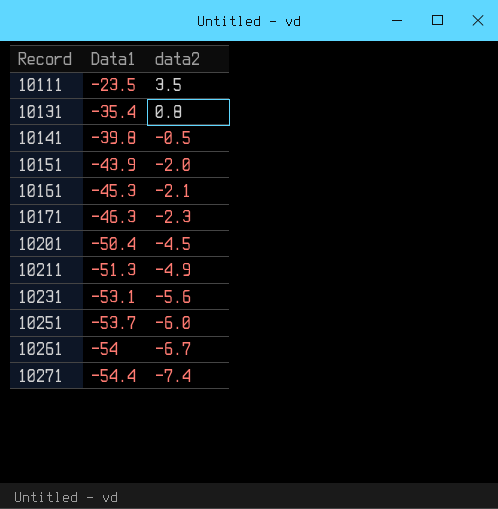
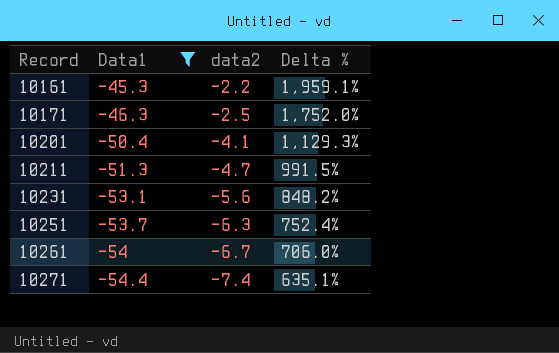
filter: none -> Data1 <= -45.3
column Delta % | formula: none -> ([Data1] - [data2]) / [data2]
10161 | data2: -2.1 -> -2.2
10171 | data2: -2.3 -> -2.5
10201 | data2: -4.5 -> -4.1
10211 | data2: -4.9 -> -4.7
10251 | data2: -6.0 -> -6.3

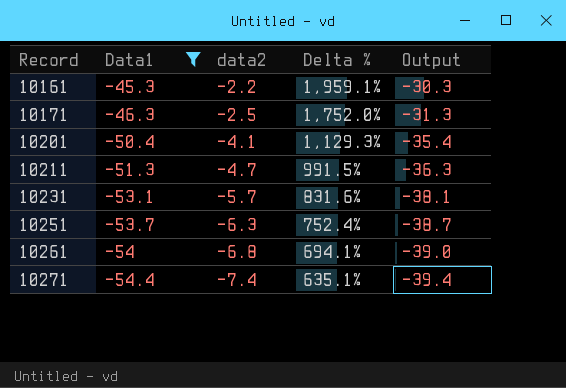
column Output | formula: none -> [Data1] + 15
10231 | data2: -5.6 -> -5.7
10231 | Delta %: 848.2% -> 831.6%
10261 | data2: -6.7 -> -6.8
10261 | Delta %: 706.0% -> 694.1%

